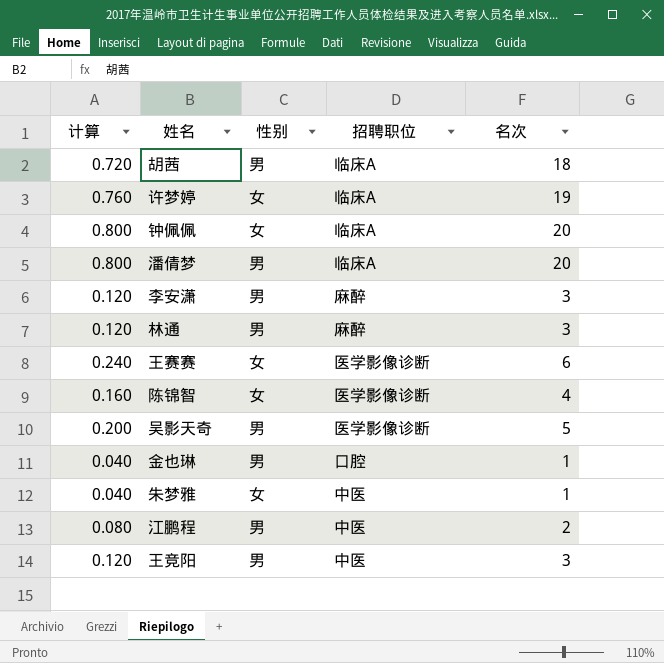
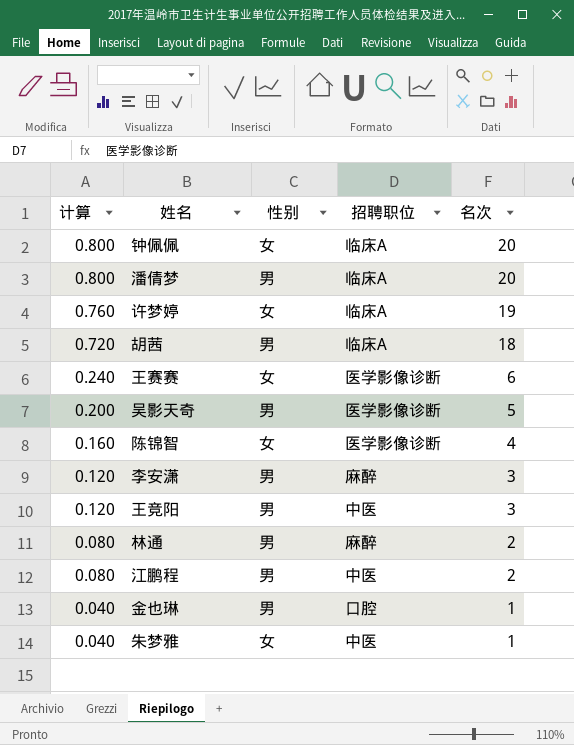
row order: none -> 计算 descending
林通 | 计算: 0.120 -> 0.080
林通 | 名次: 3 -> 2

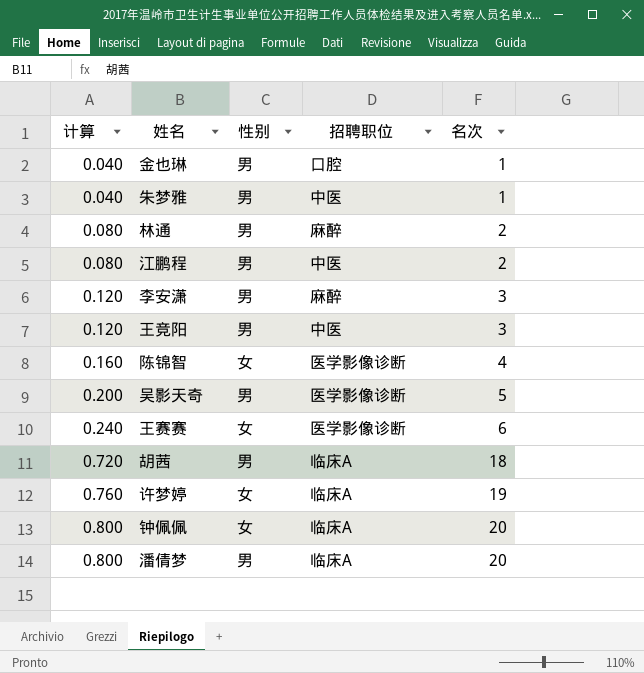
row order: 计算 descending -> 计算 ascending
朱梦雅 | 性别: 女 -> 男

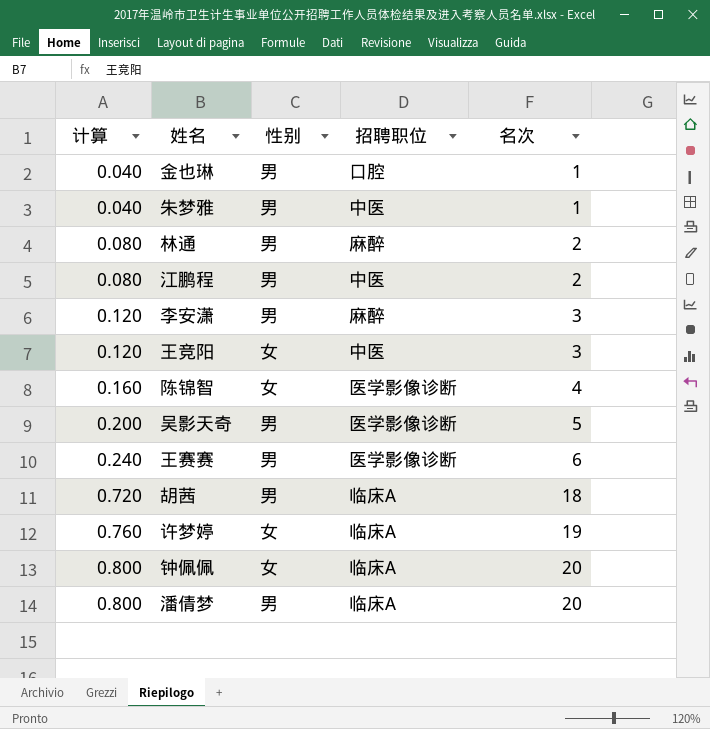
王竞阳 | 性别: 男 -> 女
王赛赛 | 性别: 女 -> 男

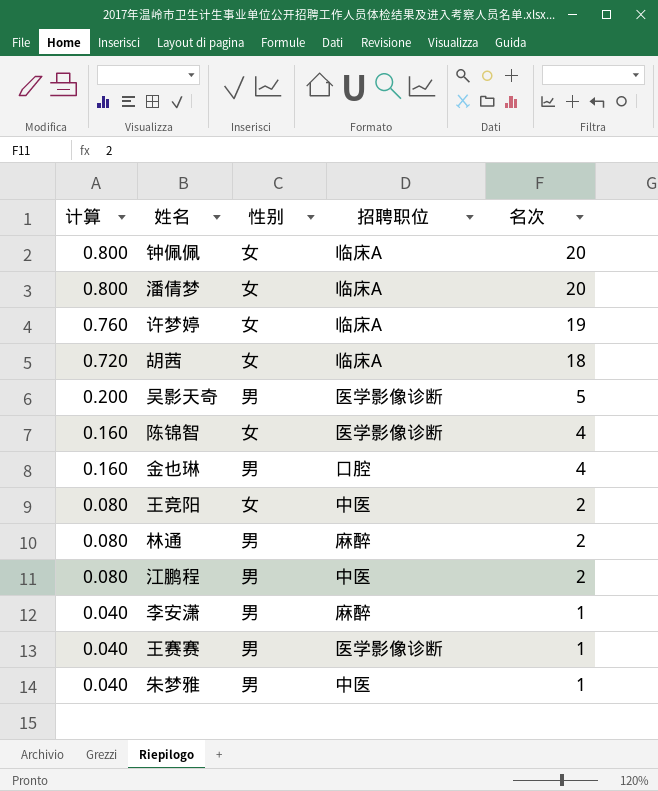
row order: 计算 ascending -> 计算 descending
潘倩梦 | 性别: 男 -> 女
胡茜 | 性别: 男 -> 女
金也琳 | 计算: 0.040 -> 0.160
金也琳 | 名次: 1 -> 4
王竞阳 | 计算: 0.120 -> 0.080
王竞阳 | 名次: 3 -> 2
李安潇 | 计算: 0.120 -> 0.040
李安潇 | 名次: 3 -> 1
王赛赛 | 计算: 0.240 -> 0.040
王赛赛 | 名次: 6 -> 1

